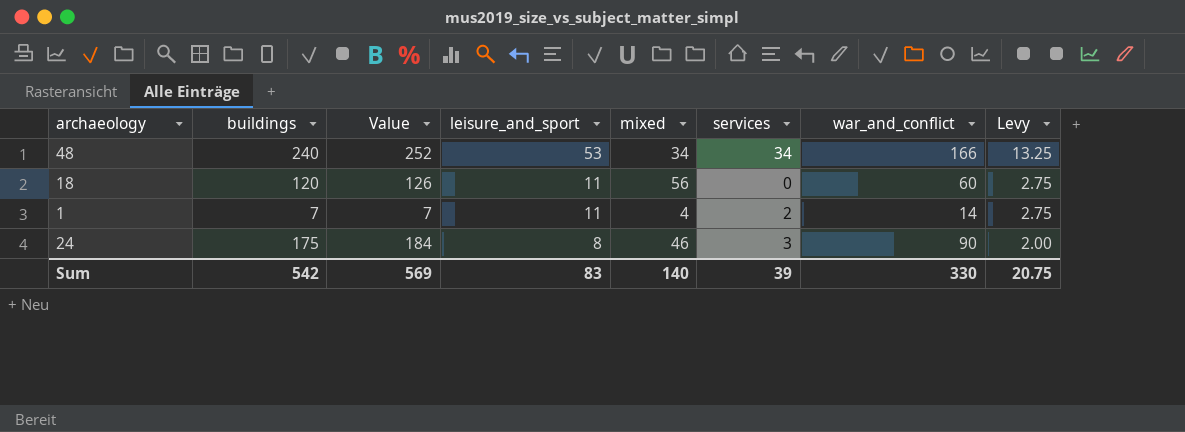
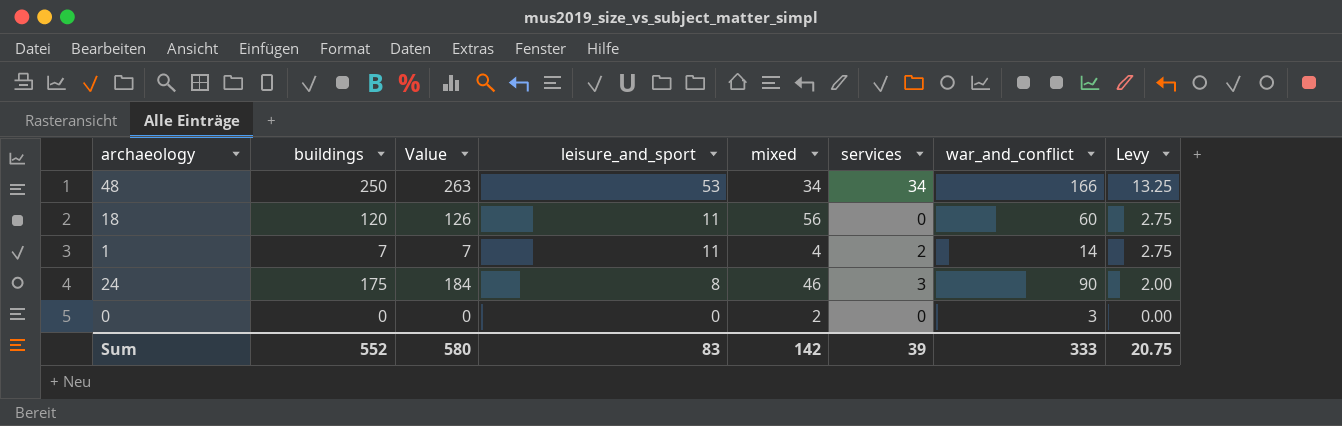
48 | buildings: 240 -> 250
48 | Value: 252 -> 263
row 0: none -> 0 | 0 | 0 | 2 | 0 | 3 | 0.00
Sum | buildings: 542 -> 552
Sum | Value: 569 -> 580
Sum | mixed: 140 -> 142
Sum | war_and_conflict: 330 -> 333

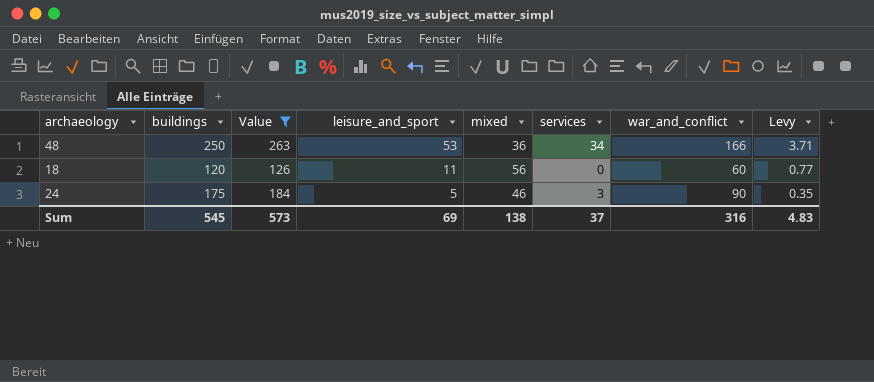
filter: none -> Value >= 126
column Levy | formula: [leisure_and_sport] * 0.25 -> [leisure_and_sport] * 0.07
48 | mixed: 34 -> 36
24 | leisure_and_sport: 8 -> 5
Sum | buildings: 552 -> 545
Sum | Value: 580 -> 573
Sum | leisure_and_sport: 83 -> 69
Sum | mixed: 142 -> 138
Sum | services: 39 -> 37
Sum | war_and_conflict: 333 -> 316
Sum | Levy: 20.75 -> 4.83

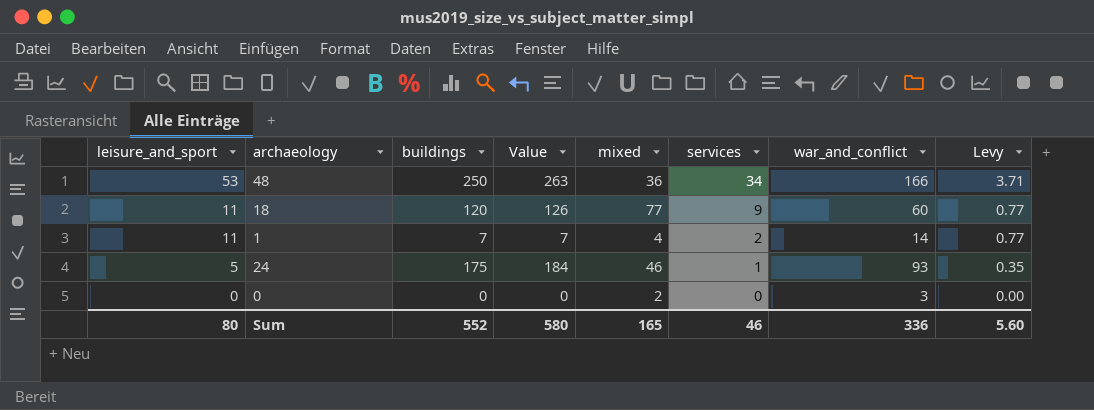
filter: Value >= 126 -> none
column leisure_and_sport | position: 4 -> 1
18 | mixed: 56 -> 77
18 | services: 0 -> 9
24 | services: 3 -> 1
24 | war_and_conflict: 90 -> 93
Sum | leisure_and_sport: 69 -> 80
Sum | buildings: 545 -> 552
Sum | Value: 573 -> 580
Sum | mixed: 138 -> 165
Sum | services: 37 -> 46
Sum | war_and_conflict: 316 -> 336
Sum | Levy: 4.83 -> 5.60

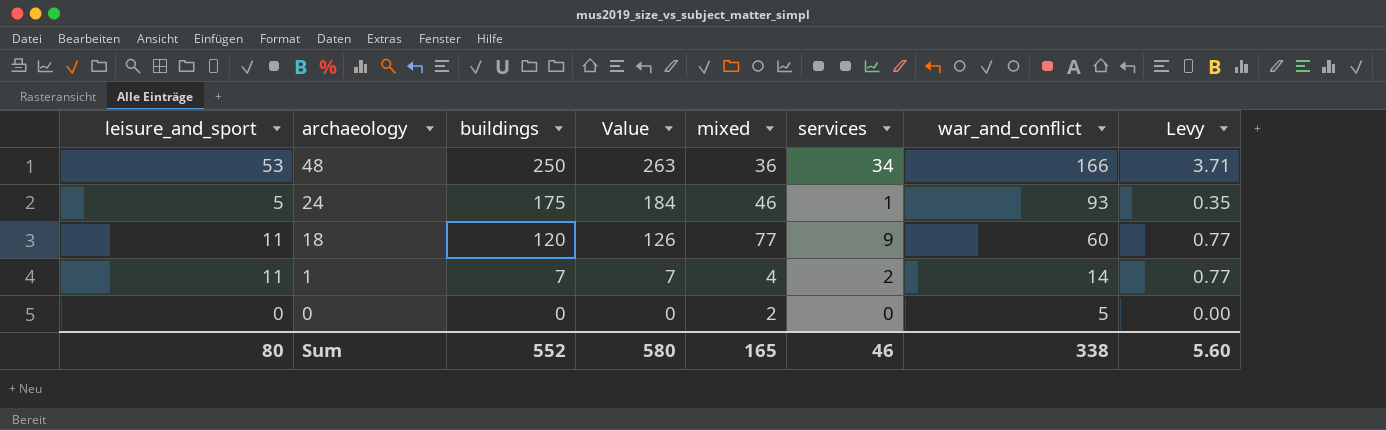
row order: leisure_and_sport descending -> archaeology descending
0 | war_and_conflict: 3 -> 5
Sum | war_and_conflict: 336 -> 338

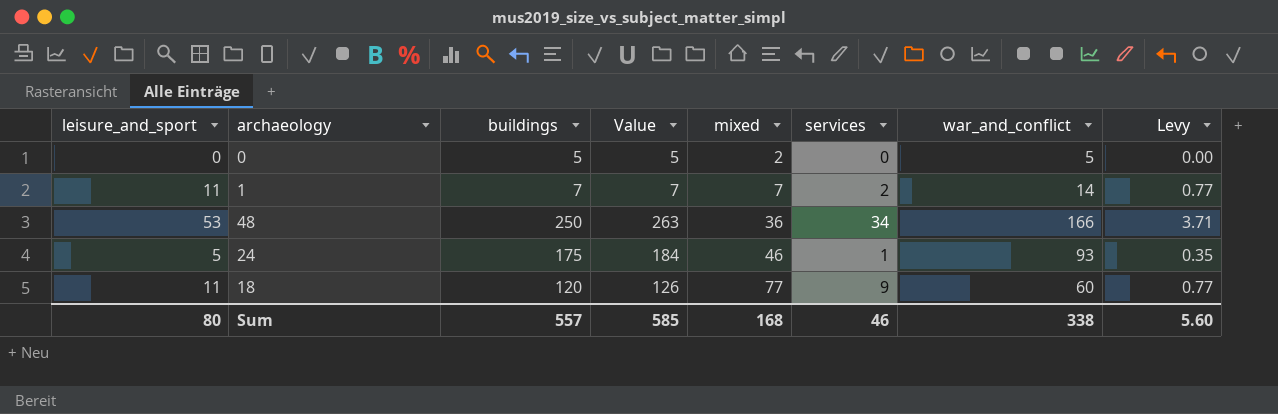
row order: archaeology descending -> mixed ascending
0 | buildings: 0 -> 5
0 | Value: 0 -> 5
1 | mixed: 4 -> 7
Sum | buildings: 552 -> 557
Sum | Value: 580 -> 585
Sum | mixed: 165 -> 168

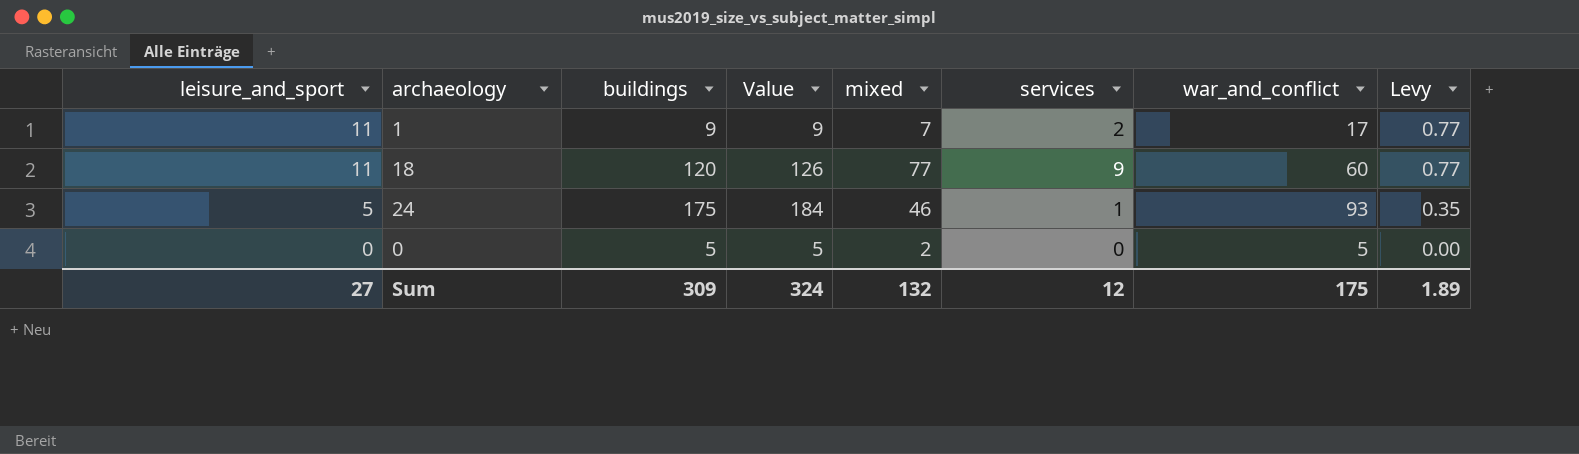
row order: mixed ascending -> leisure_and_sport descending
row 48: 53 | 250 | 263 | 36 | 34 | 166 | 3.71 -> none
1 | buildings: 7 -> 9
1 | Value: 7 -> 9
1 | war_and_conflict: 14 -> 17
Sum | leisure_and_sport: 80 -> 27
Sum | buildings: 557 -> 309
Sum | Value: 585 -> 324
Sum | mixed: 168 -> 132
Sum | services: 46 -> 12
Sum | war_and_conflict: 338 -> 175
Sum | Levy: 5.60 -> 1.89

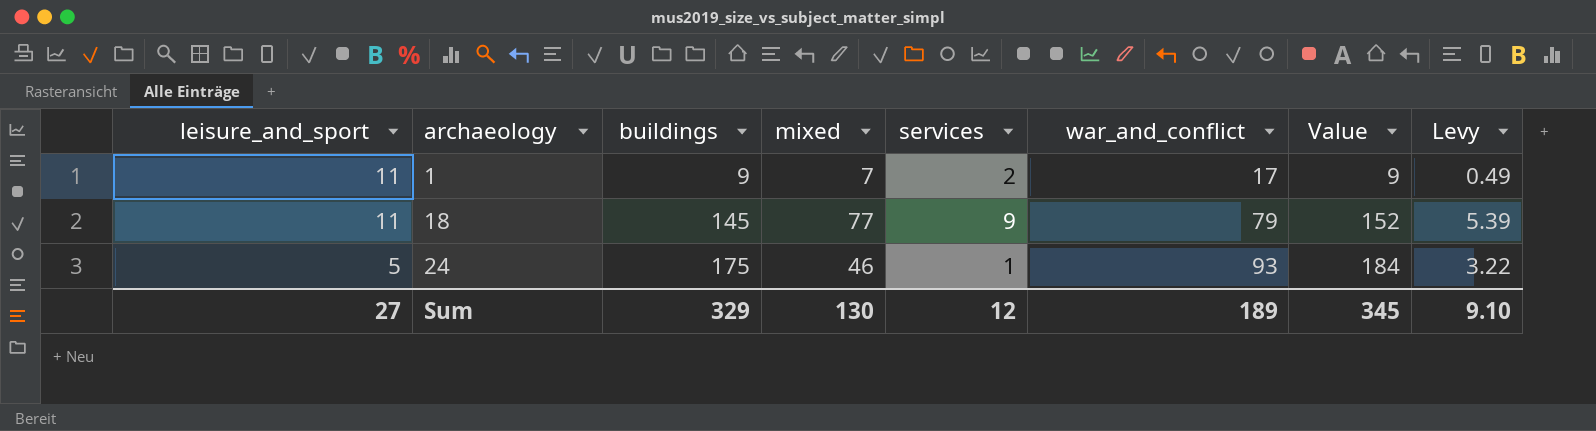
column Value | position: 4 -> 7
column Levy | formula: [leisure_and_sport] * 0.07 -> [mixed] * 0.07
row 0: 0 | 5 | 5 | 2 | 0 | 5 | 0.00 -> none
18 | buildings: 120 -> 145
18 | war_and_conflict: 60 -> 79
18 | Value: 126 -> 152
Sum | buildings: 309 -> 329
Sum | mixed: 132 -> 130
Sum | war_and_conflict: 175 -> 189
Sum | Value: 324 -> 345
Sum | Levy: 1.89 -> 9.10

